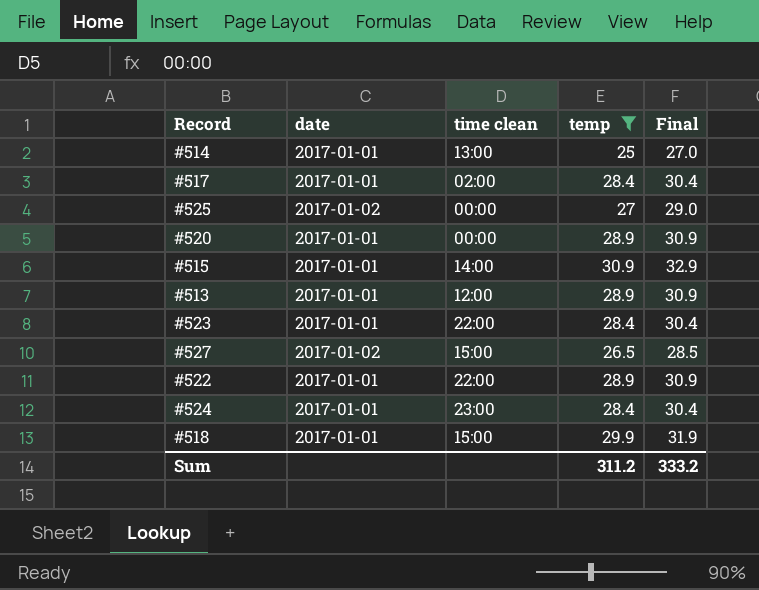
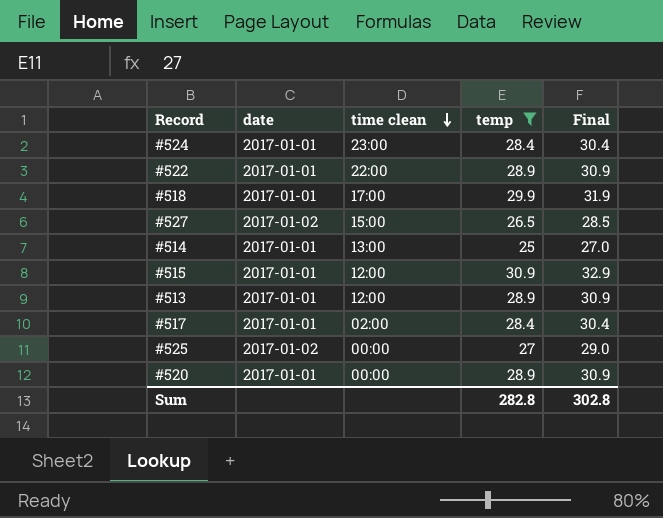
row order: none -> time clean descending
row #523: 2017-01-01 | 22:00 | 28.4 | 30.4 -> none
#518 | time clean: 15:00 -> 17:00
#515 | time clean: 14:00 -> 12:00
Sum | temp: 311.2 -> 282.8
Sum | Final: 333.2 -> 302.8

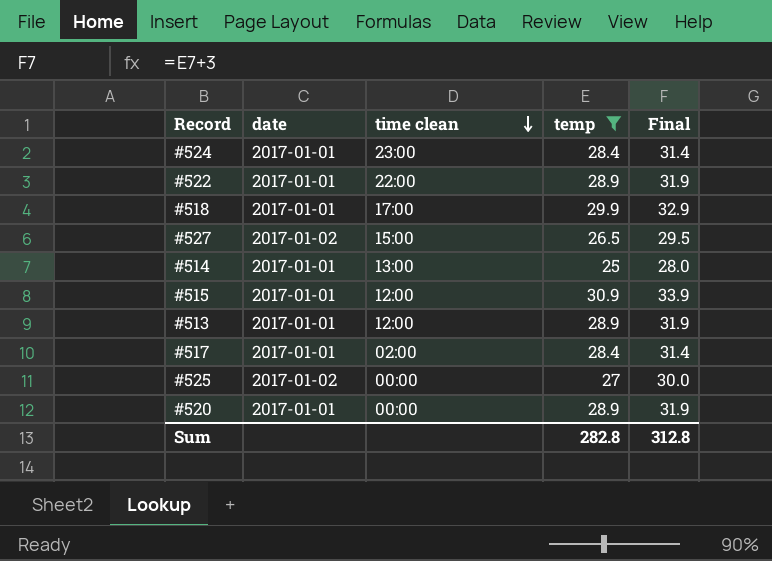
column Final | formula: [temp] + 2 -> [temp] + 3
Sum | Final: 302.8 -> 312.8

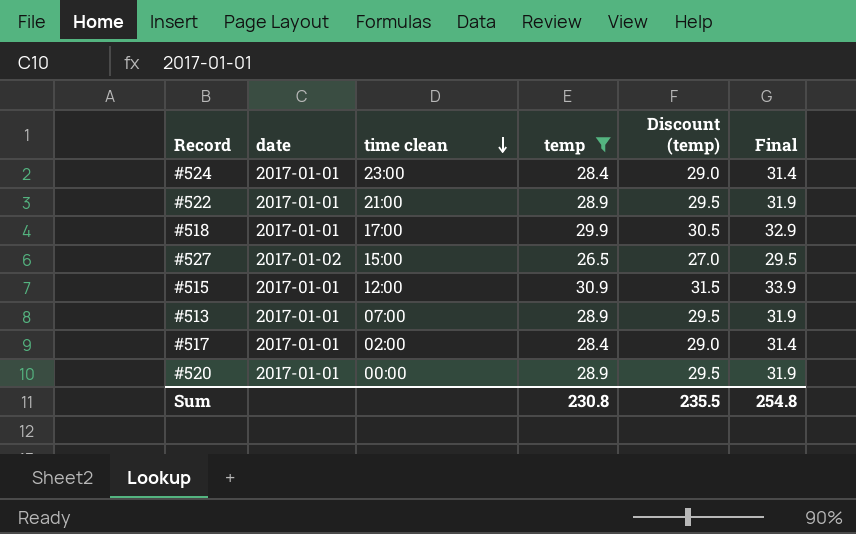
column Discount (temp) | formula: none -> [temp] * 1.02
row #514: 2017-01-01 | 13:00 | 25 | 28.0 -> none
row #525: 2017-01-02 | 00:00 | 27 | 30.0 -> none
#522 | time clean: 22:00 -> 21:00
#513 | time clean: 12:00 -> 07:00
Sum | temp: 282.8 -> 230.8
Sum | Final: 312.8 -> 254.8

